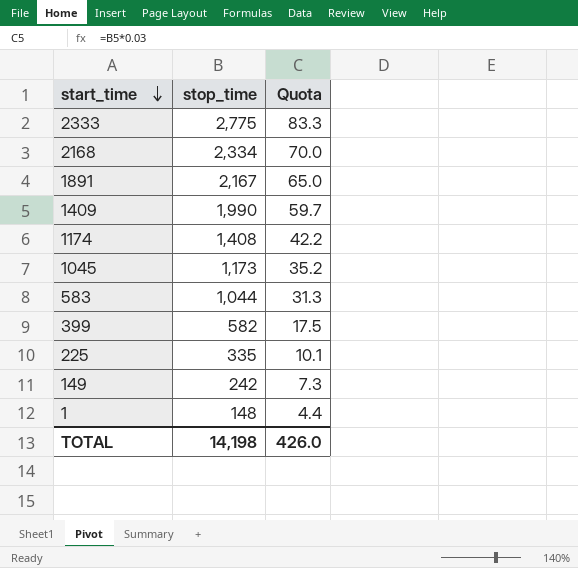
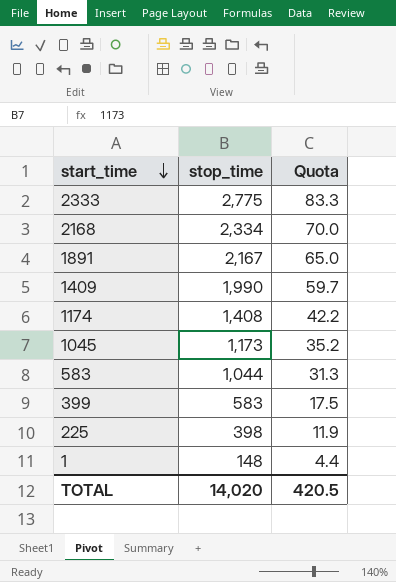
row 149: 242 | 7.3 -> none
399 | stop_time: 582 -> 583
225 | stop_time: 335 -> 398
225 | Quota: 10.1 -> 11.9
TOTAL | stop_time: 14,198 -> 14,020
TOTAL | Quota: 426.0 -> 420.5

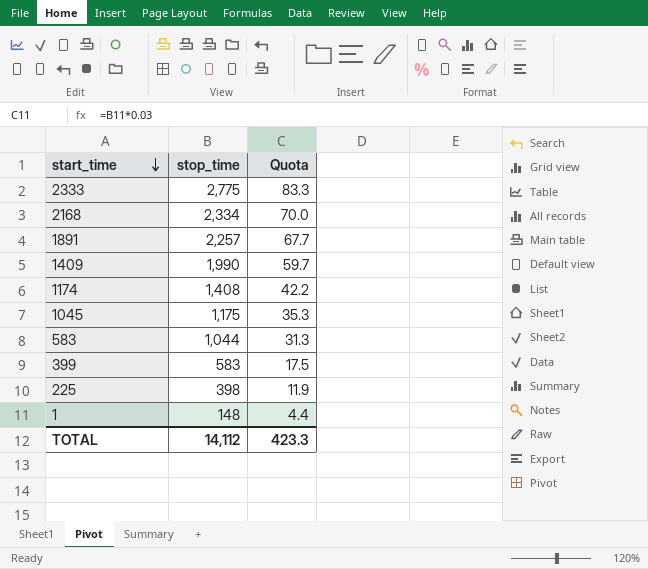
1891 | stop_time: 2,167 -> 2,257
1891 | Quota: 65.0 -> 67.7
1045 | stop_time: 1,173 -> 1,175
1045 | Quota: 35.2 -> 35.3
TOTAL | stop_time: 14,020 -> 14,112
TOTAL | Quota: 420.5 -> 423.3

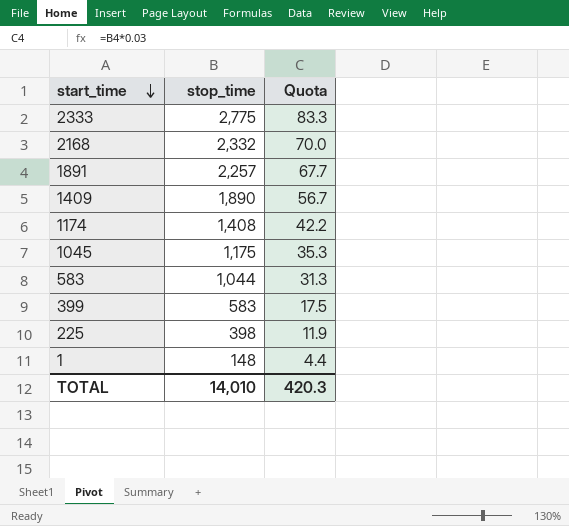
2168 | stop_time: 2,334 -> 2,332
1409 | stop_time: 1,990 -> 1,890
1409 | Quota: 59.7 -> 56.7
TOTAL | stop_time: 14,112 -> 14,010
TOTAL | Quota: 423.3 -> 420.3

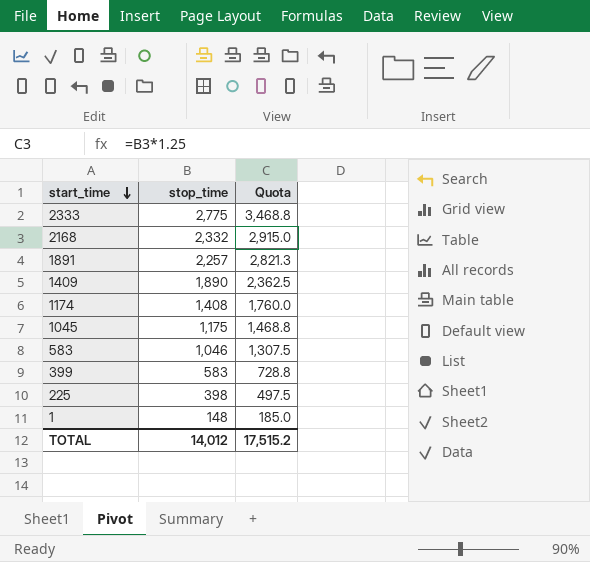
column Quota | formula: [stop_time] * 0.03 -> [stop_time] * 1.25
583 | stop_time: 1,044 -> 1,046
TOTAL | stop_time: 14,010 -> 14,012
TOTAL | Quota: 420.3 -> 17,515.2

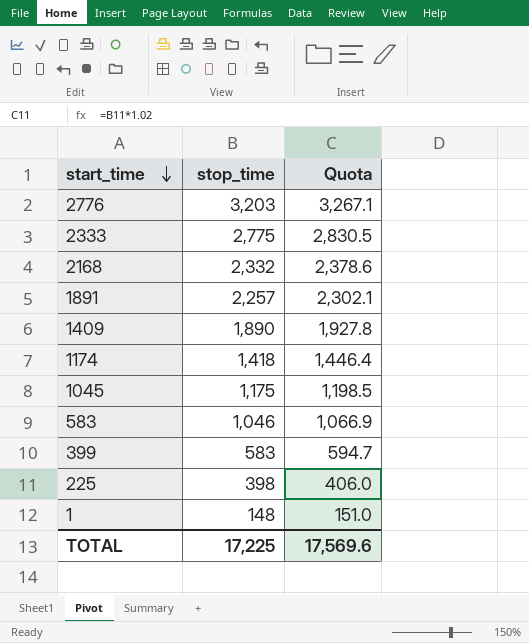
column Quota | formula: [stop_time] * 1.25 -> [stop_time] * 1.02
row 2776: none -> 3,203 | 3,267.1
1174 | stop_time: 1,408 -> 1,418
TOTAL | stop_time: 14,012 -> 17,225
TOTAL | Quota: 17,515.2 -> 17,569.6

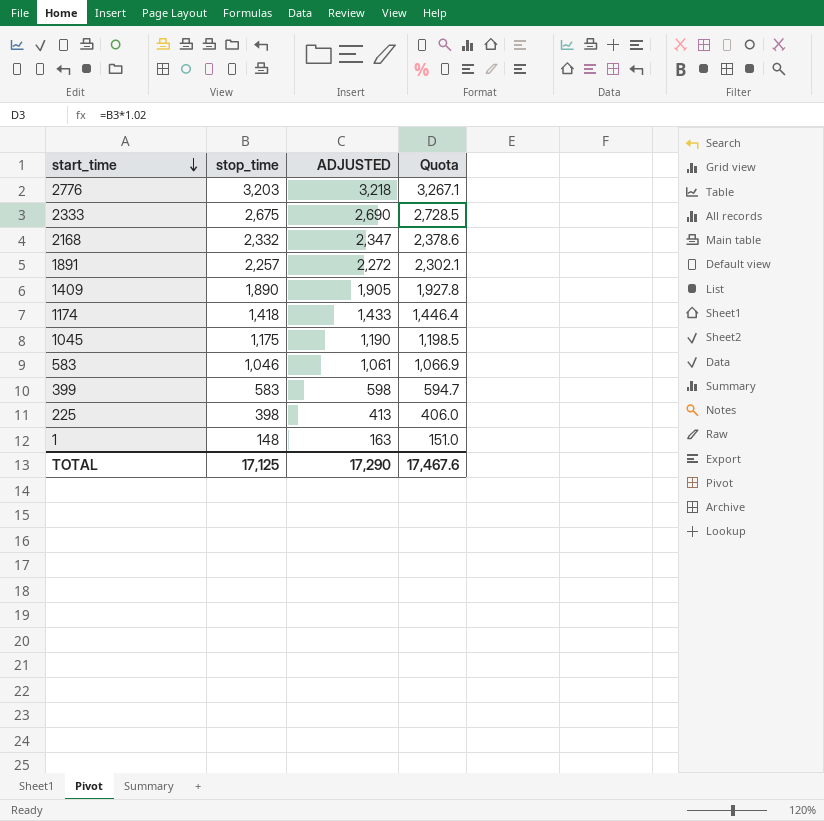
column ADJUSTED | formula: none -> [stop_time] + 15
2333 | stop_time: 2,775 -> 2,675
2333 | Quota: 2,830.5 -> 2,728.5
TOTAL | stop_time: 17,225 -> 17,125
TOTAL | Quota: 17,569.6 -> 17,467.6

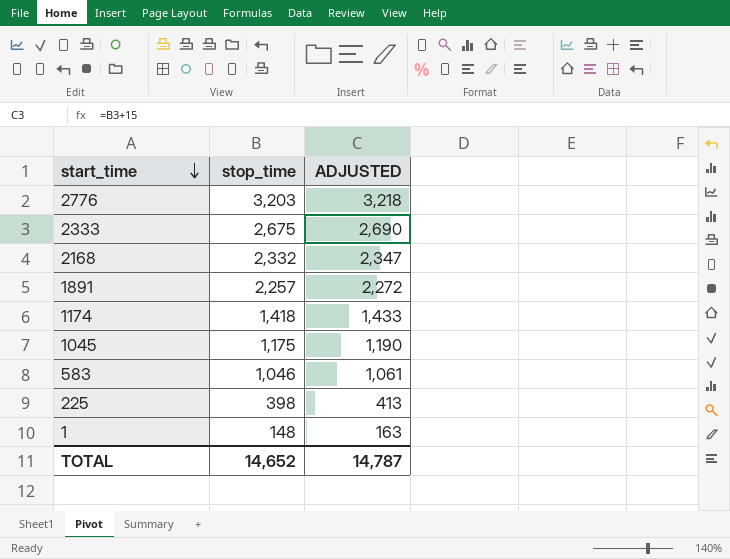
column Quota | formula: [stop_time] * 1.02 -> none
row 1409: 1,890 | 1,905 | 1,927.8 -> none
row 399: 583 | 598 | 594.7 -> none
TOTAL | stop_time: 17,125 -> 14,652
TOTAL | ADJUSTED: 17,290 -> 14,787

